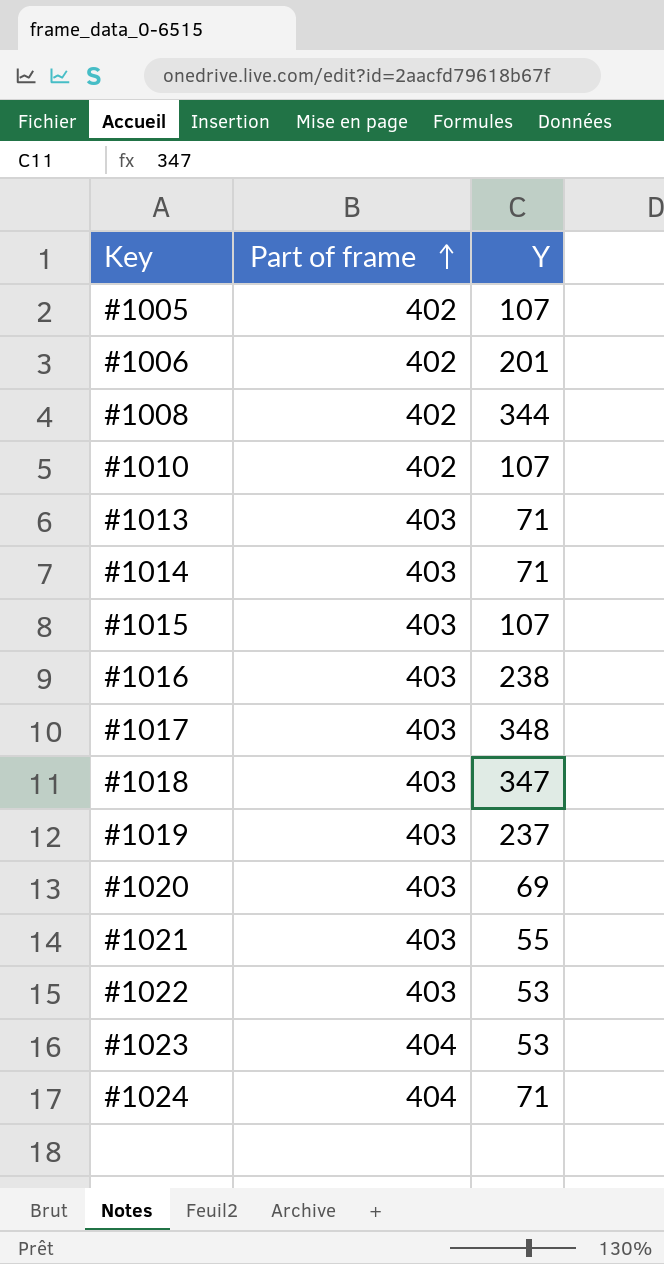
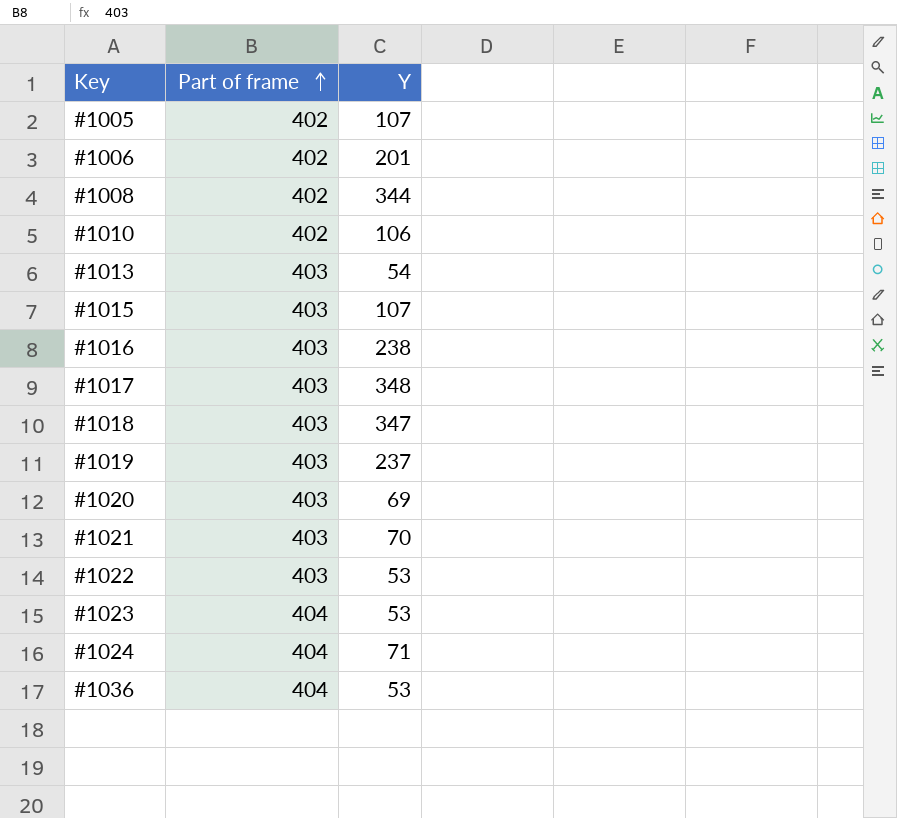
row #1014: 403 | 71 -> none
#1010 | Y: 107 -> 106
#1013 | Y: 71 -> 54
#1021 | Y: 55 -> 70
row #1036: none -> 404 | 53

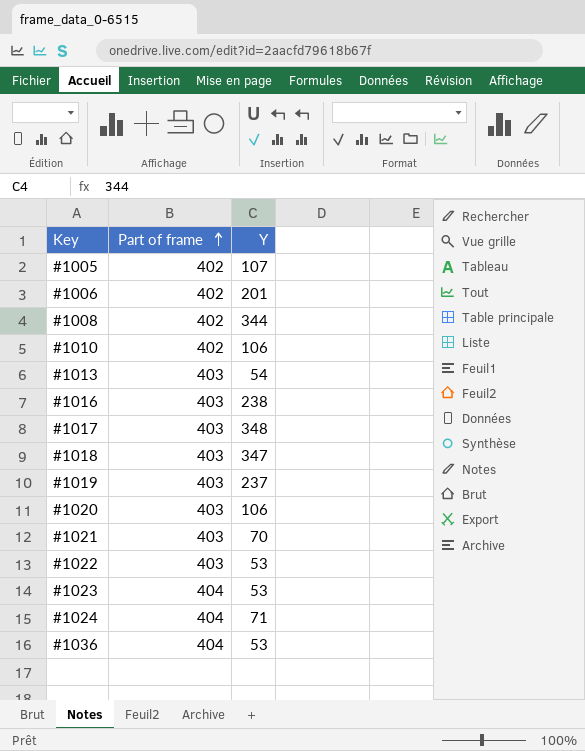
row #1015: 403 | 107 -> none
#1020 | Y: 69 -> 106

